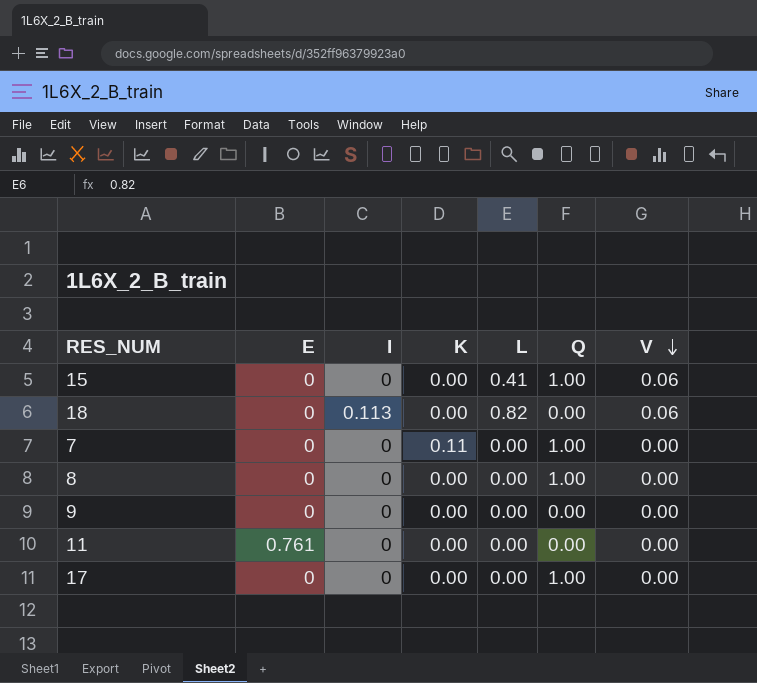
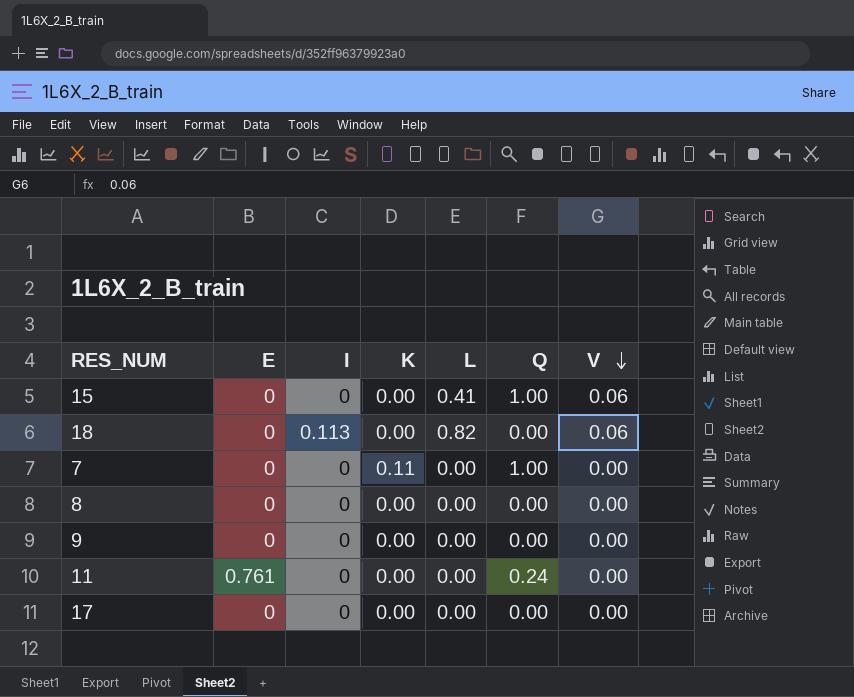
8 | Q: 1.00 -> 0.00
11 | Q: 0.00 -> 0.24
17 | Q: 1.00 -> 0.00

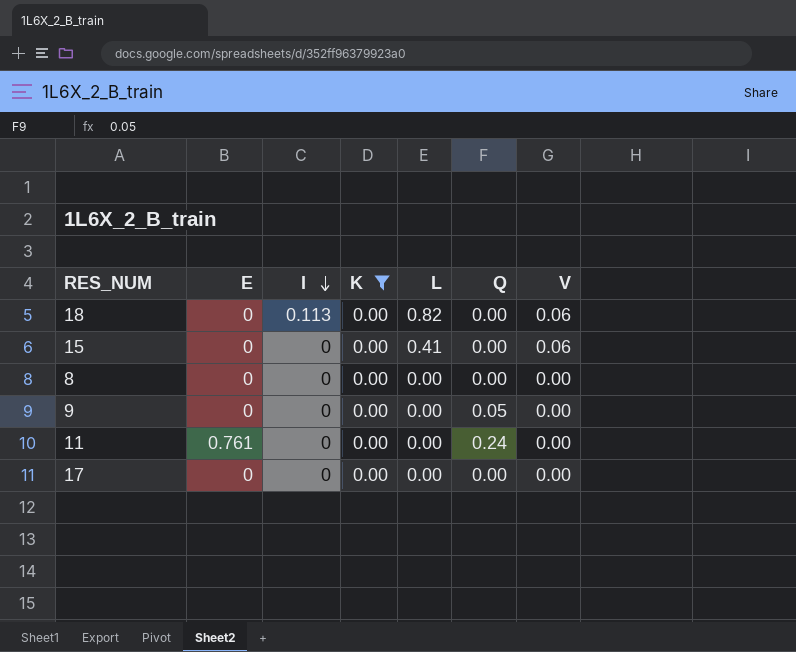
filter: none -> K = 0.00
row order: V descending -> I descending
15 | Q: 1.00 -> 0.00
9 | Q: 0.00 -> 0.05

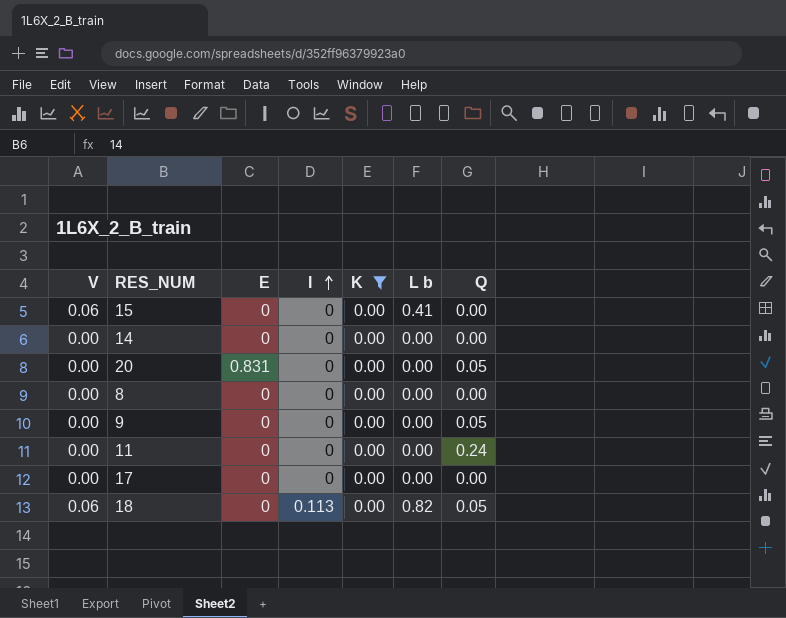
row order: I descending -> I ascending
column V | position: 7 -> 1
column name: L -> L b
row 14: none -> 0.00 | 0 | 0 | 0.00 | 0.00 | 0.00
row 20: none -> 0.00 | 0.831 | 0 | 0.00 | 0.00 | 0.05
11 | E: 0.761 -> 0
18 | Q: 0.00 -> 0.05

